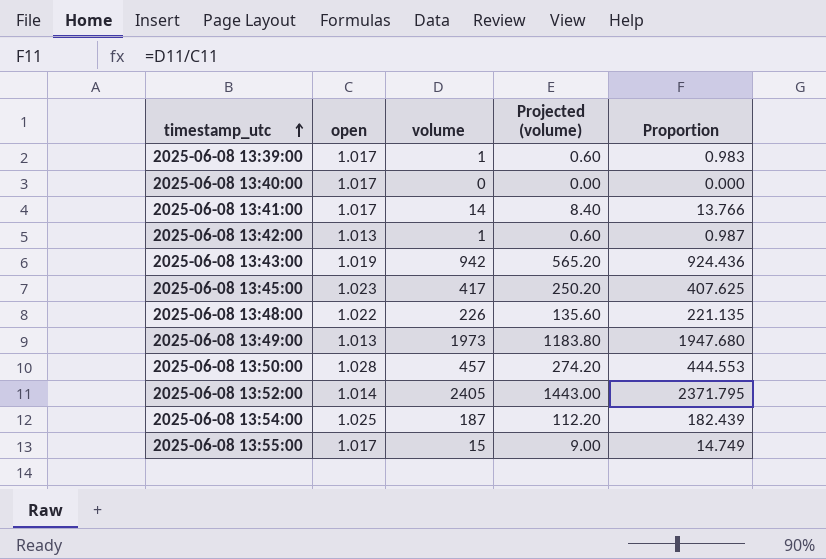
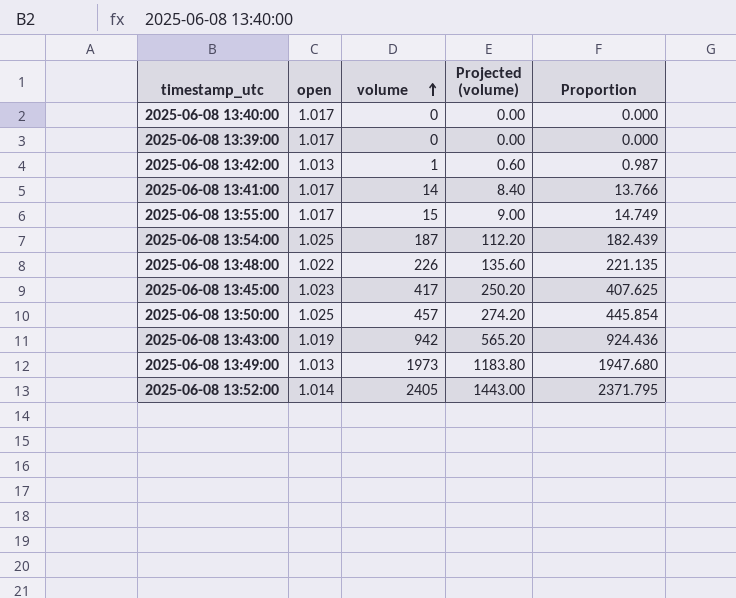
row order: timestamp_utc ascending -> volume ascending
2025-06-08 13:39:00 | volume: 1 -> 0
2025-06-08 13:39:00 | Projected (volume): 0.60 -> 0.00
2025-06-08 13:39:00 | Proportion: 0.983 -> 0.000
2025-06-08 13:50:00 | open: 1.028 -> 1.025
2025-06-08 13:50:00 | Proportion: 444.553 -> 445.854

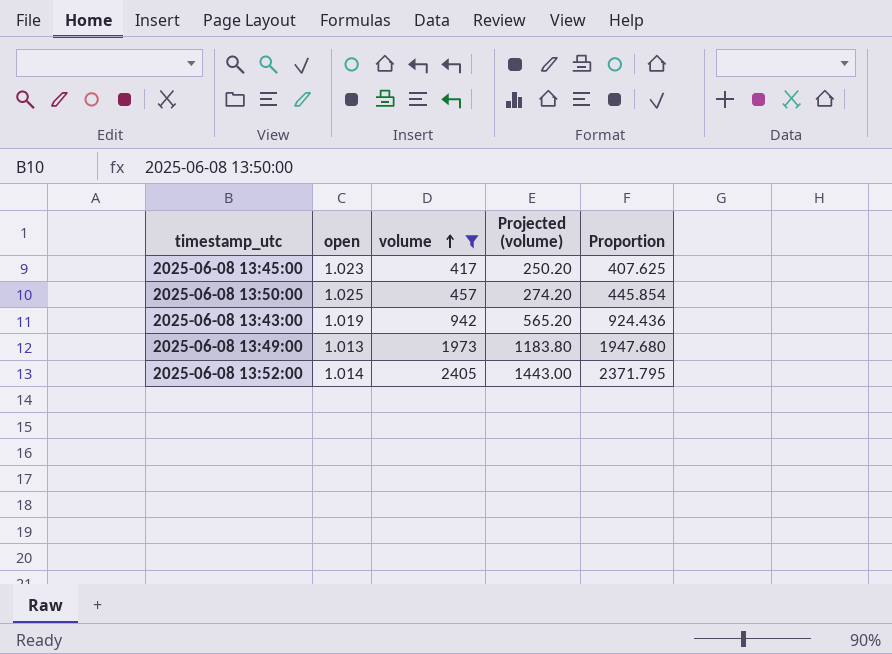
filter: none -> volume >= 417

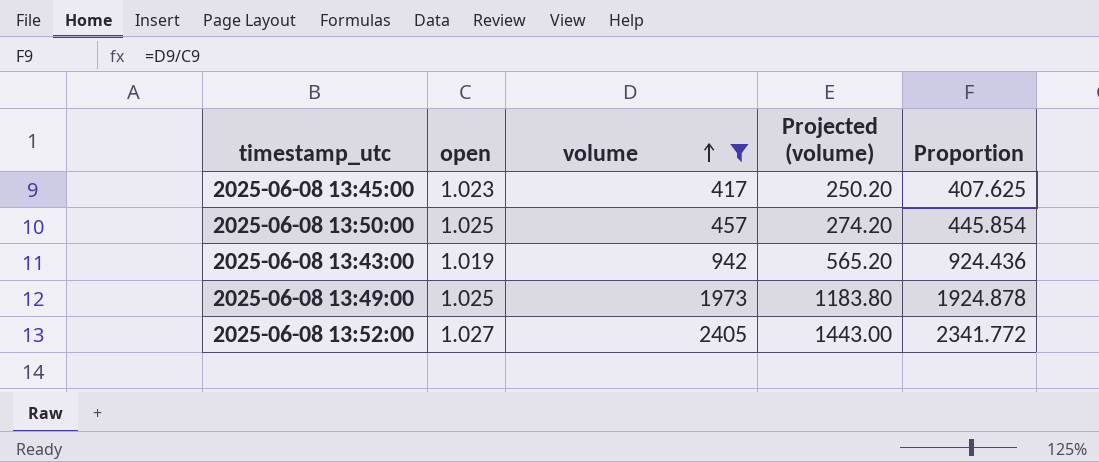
2025-06-08 13:49:00 | open: 1.013 -> 1.025
2025-06-08 13:49:00 | Proportion: 1947.680 -> 1924.878
2025-06-08 13:52:00 | open: 1.014 -> 1.027
2025-06-08 13:52:00 | Proportion: 2371.795 -> 2341.772

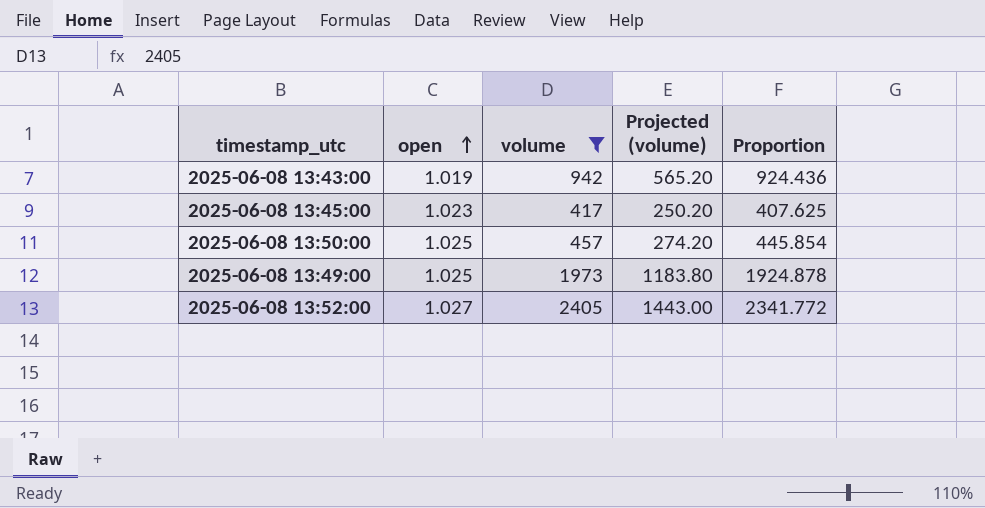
row order: volume ascending -> open ascending

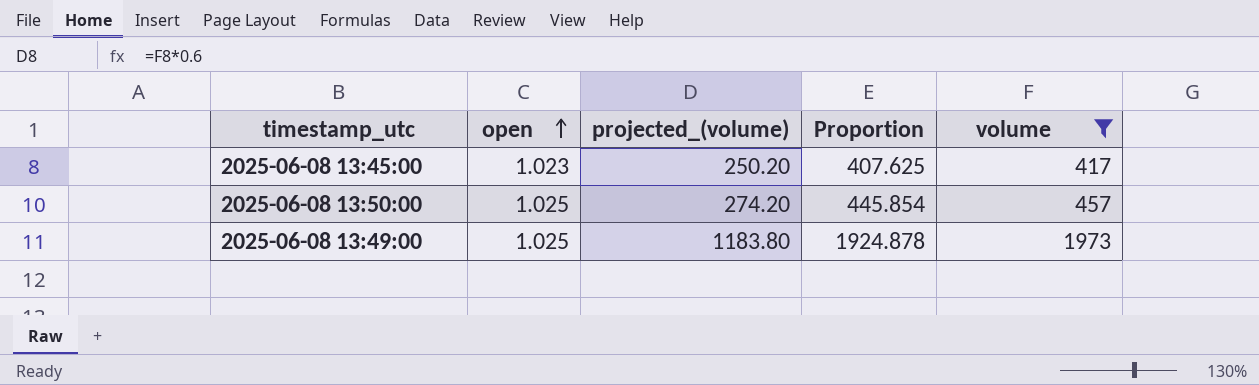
column name: Projected (volume) -> projected_(volume)
column volume | position: 3 -> 5
row 2025-06-08 13:43:00: 1.019 | 942 | 565.20 | 924.436 -> none
row 2025-06-08 13:52:00: 1.027 | 2405 | 1443.00 | 2341.772 -> none

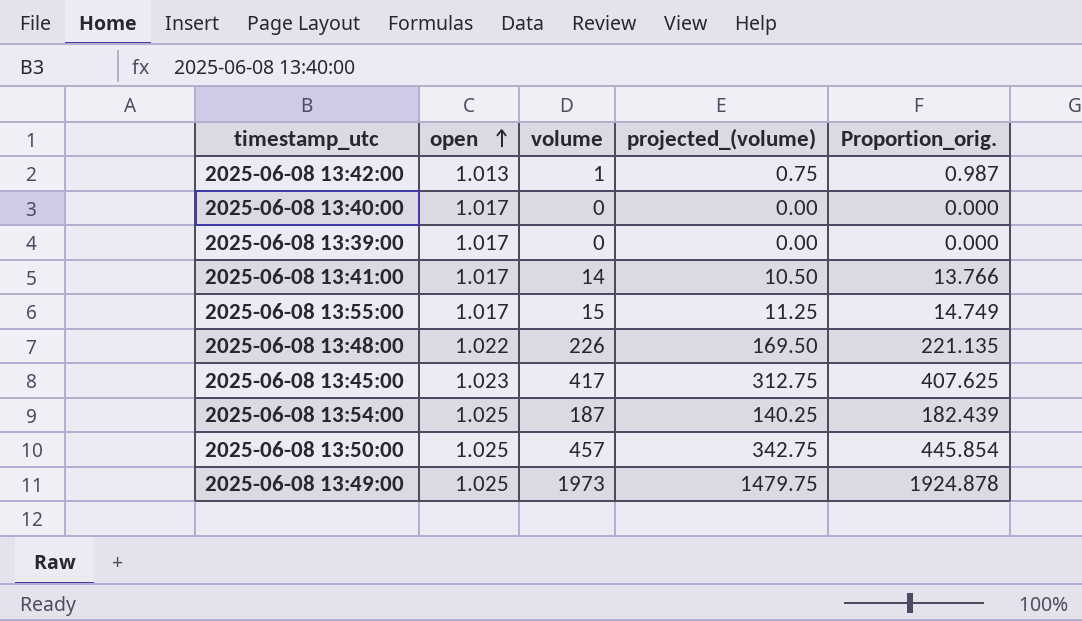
filter: volume >= 417 -> none
column volume | position: 5 -> 3
column projected_(volume) | formula: [volume] * 0.6 -> [volume] * 0.75
column name: Proportion -> Proportion_orig.

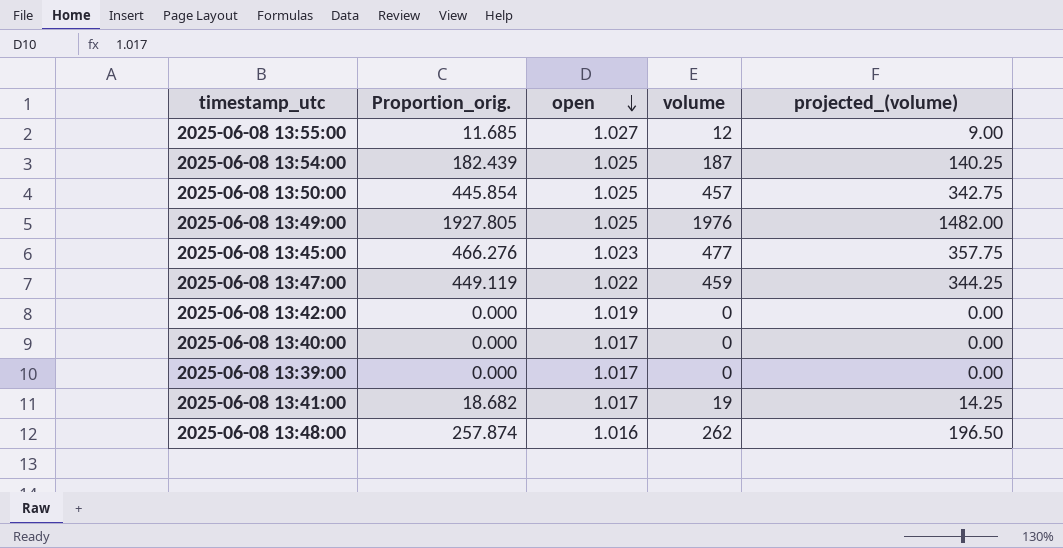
row order: open ascending -> open descending
column Proportion_orig. | position: 5 -> 2
2025-06-08 13:55:00 | Proportion_orig.: 14.749 -> 11.685
2025-06-08 13:55:00 | open: 1.017 -> 1.027
2025-06-08 13:55:00 | volume: 15 -> 12
2025-06-08 13:55:00 | projected_(volume): 11.25 -> 9.00
2025-06-08 13:49:00 | Proportion_orig.: 1924.878 -> 1927.805
2025-06-08 13:49:00 | volume: 1973 -> 1976
2025-06-08 13:49:00 | projected_(volume): 1479.75 -> 1482.00
2025-06-08 13:45:00 | Proportion_orig.: 407.625 -> 466.276
2025-06-08 13:45:00 | volume: 417 -> 477
2025-06-08 13:45:00 | projected_(volume): 312.75 -> 357.75
row 2025-06-08 13:47:00: none -> 449.119 | 1.022 | 459 | 344.25
2025-06-08 13:42:00 | Proportion_orig.: 0.987 -> 0.000
2025-06-08 13:42:00 | open: 1.013 -> 1.019
2025-06-08 13:42:00 | volume: 1 -> 0
2025-06-08 13:42:00 | projected_(volume): 0.75 -> 0.00
2025-06-08 13:41:00 | Proportion_orig.: 13.766 -> 18.682
2025-06-08 13:41:00 | volume: 14 -> 19
2025-06-08 13:41:00 | projected_(volume): 10.50 -> 14.25
2025-06-08 13:48:00 | Proportion_orig.: 221.135 -> 257.874
2025-06-08 13:48:00 | open: 1.022 -> 1.016
2025-06-08 13:48:00 | volume: 226 -> 262
2025-06-08 13:48:00 | projected_(volume): 169.50 -> 196.50

